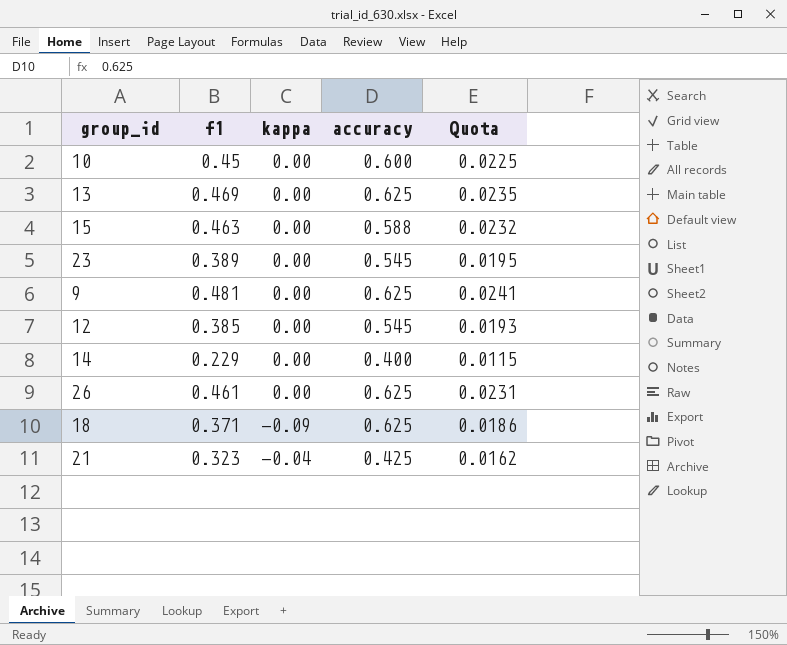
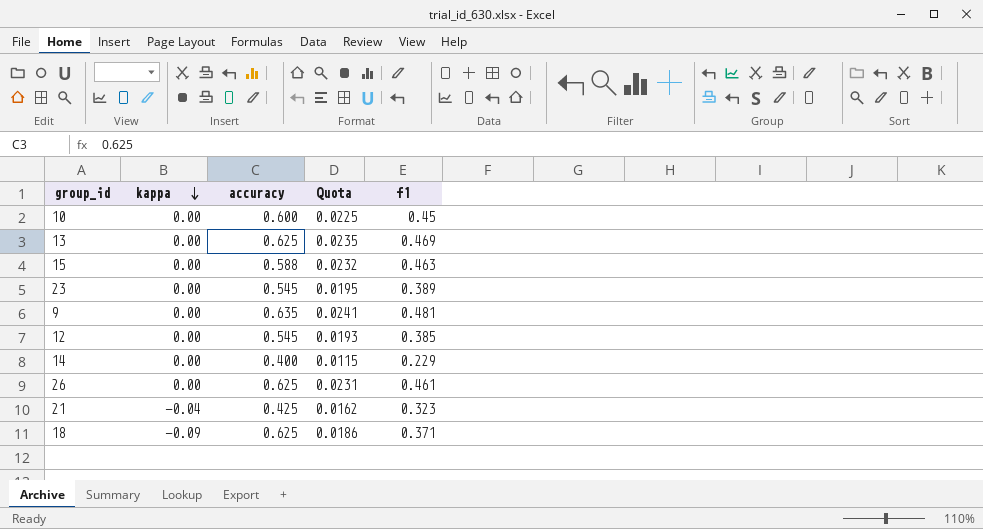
row order: none -> kappa descending
column f1 | position: 2 -> 5
9 | accuracy: 0.625 -> 0.635

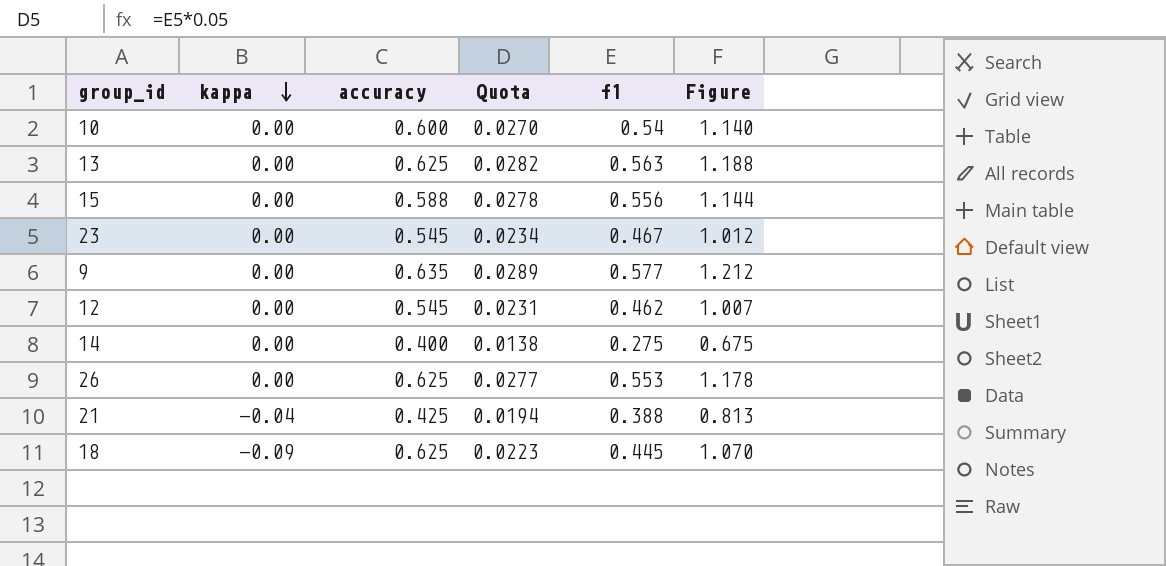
column Figure | formula: none -> [accuracy] + [f1]
10 | Quota: 0.0225 -> 0.0270
10 | f1: 0.45 -> 0.54
13 | Quota: 0.0235 -> 0.0282
13 | f1: 0.469 -> 0.563
15 | Quota: 0.0232 -> 0.0278
15 | f1: 0.463 -> 0.556
23 | Quota: 0.0195 -> 0.0234
23 | f1: 0.389 -> 0.467
9 | Quota: 0.0241 -> 0.0289
9 | f1: 0.481 -> 0.577
12 | Quota: 0.0193 -> 0.0231
12 | f1: 0.385 -> 0.462
14 | Quota: 0.0115 -> 0.0138
14 | f1: 0.229 -> 0.275
26 | Quota: 0.0231 -> 0.0277
26 | f1: 0.461 -> 0.553
21 | Quota: 0.0162 -> 0.0194
21 | f1: 0.323 -> 0.388
18 | Quota: 0.0186 -> 0.0223
18 | f1: 0.371 -> 0.445

